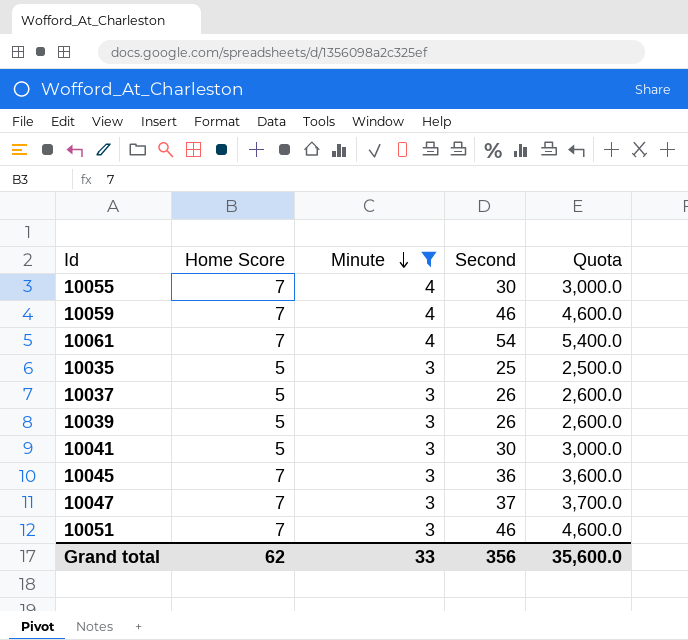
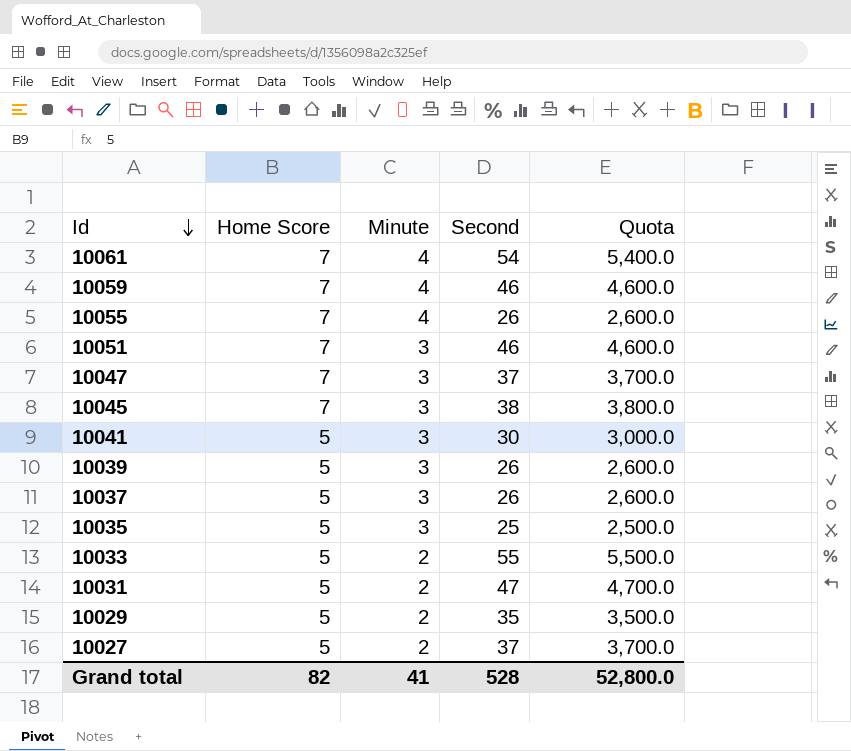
filter: Minute != 2 -> none
row order: Minute descending -> Id descending
10055 | Second: 30 -> 26
10055 | Quota: 3,000.0 -> 2,600.0
10045 | Second: 36 -> 38
10045 | Quota: 3,600.0 -> 3,800.0
Grand total | Home Score: 62 -> 82
Grand total | Minute: 33 -> 41
Grand total | Second: 356 -> 528
Grand total | Quota: 35,600.0 -> 52,800.0

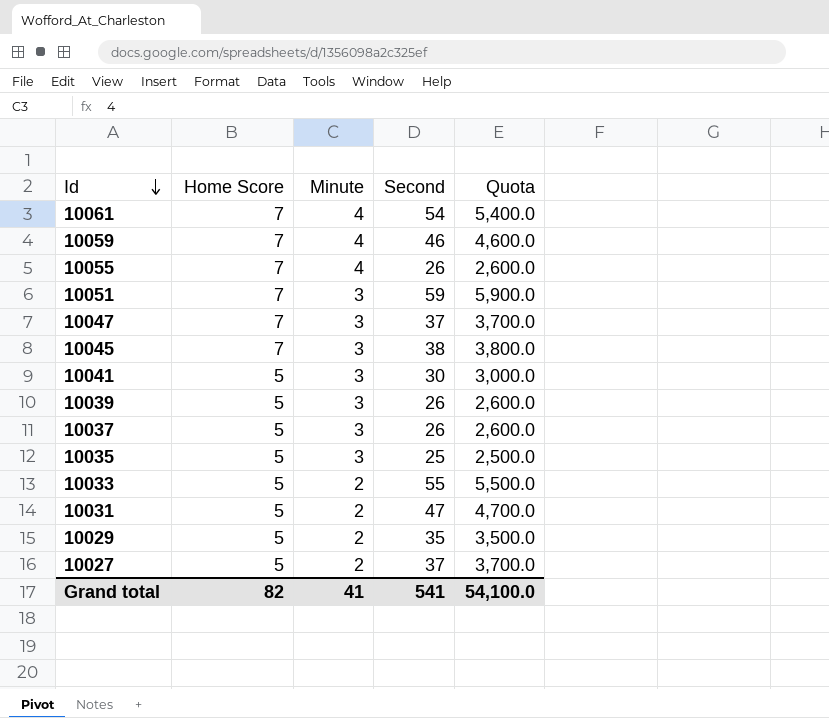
10051 | Second: 46 -> 59
10051 | Quota: 4,600.0 -> 5,900.0
Grand total | Second: 528 -> 541
Grand total | Quota: 52,800.0 -> 54,100.0

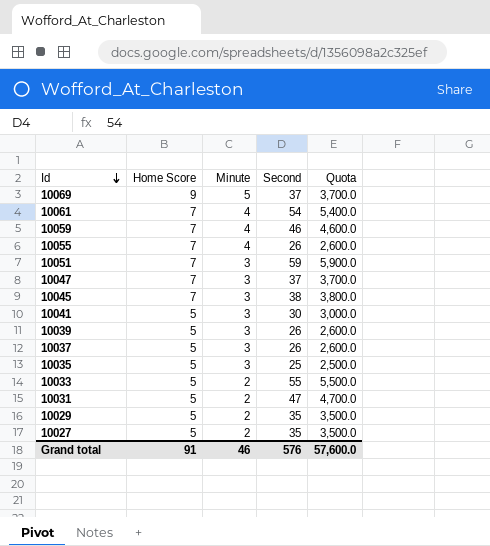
row 10069: none -> 9 | 5 | 37 | 3,700.0
10027 | Second: 37 -> 35
10027 | Quota: 3,700.0 -> 3,500.0
Grand total | Home Score: 82 -> 91
Grand total | Minute: 41 -> 46
Grand total | Second: 541 -> 576
Grand total | Quota: 54,100.0 -> 57,600.0

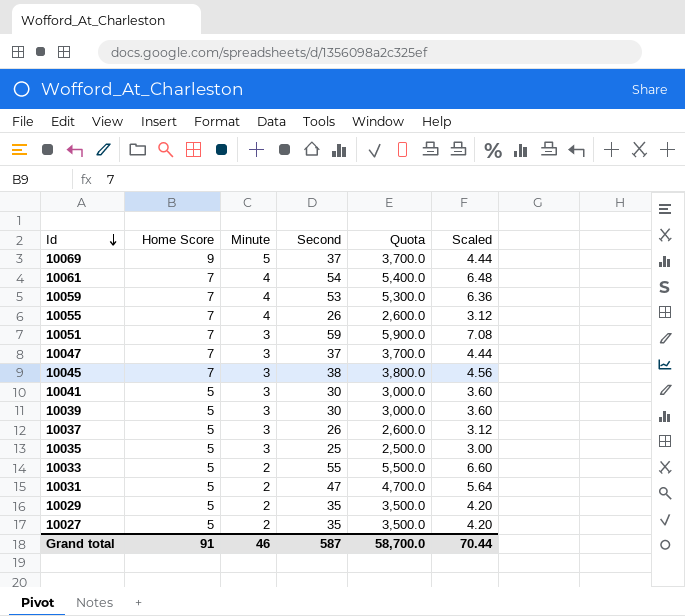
column Scaled | formula: none -> [Second] * 0.12
10059 | Second: 46 -> 53
10059 | Quota: 4,600.0 -> 5,300.0
10039 | Second: 26 -> 30
10039 | Quota: 2,600.0 -> 3,000.0
Grand total | Second: 576 -> 587
Grand total | Quota: 57,600.0 -> 58,700.0

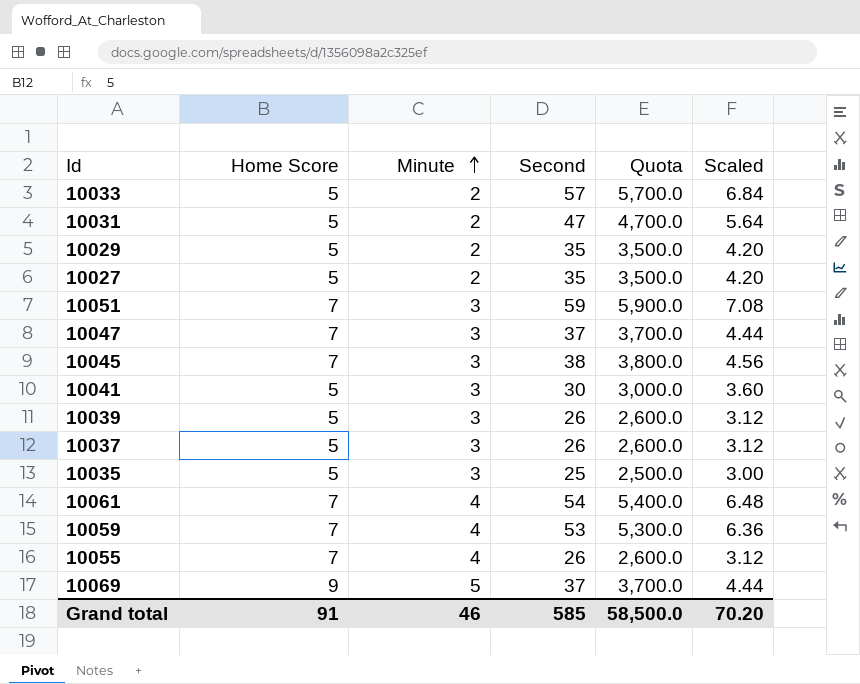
row order: Id descending -> Minute ascending
10033 | Second: 55 -> 57
10033 | Quota: 5,500.0 -> 5,700.0
10033 | Scaled: 6.60 -> 6.84
10039 | Second: 30 -> 26
10039 | Quota: 3,000.0 -> 2,600.0
10039 | Scaled: 3.60 -> 3.12
Grand total | Second: 587 -> 585
Grand total | Quota: 58,700.0 -> 58,500.0
Grand total | Scaled: 70.44 -> 70.20

